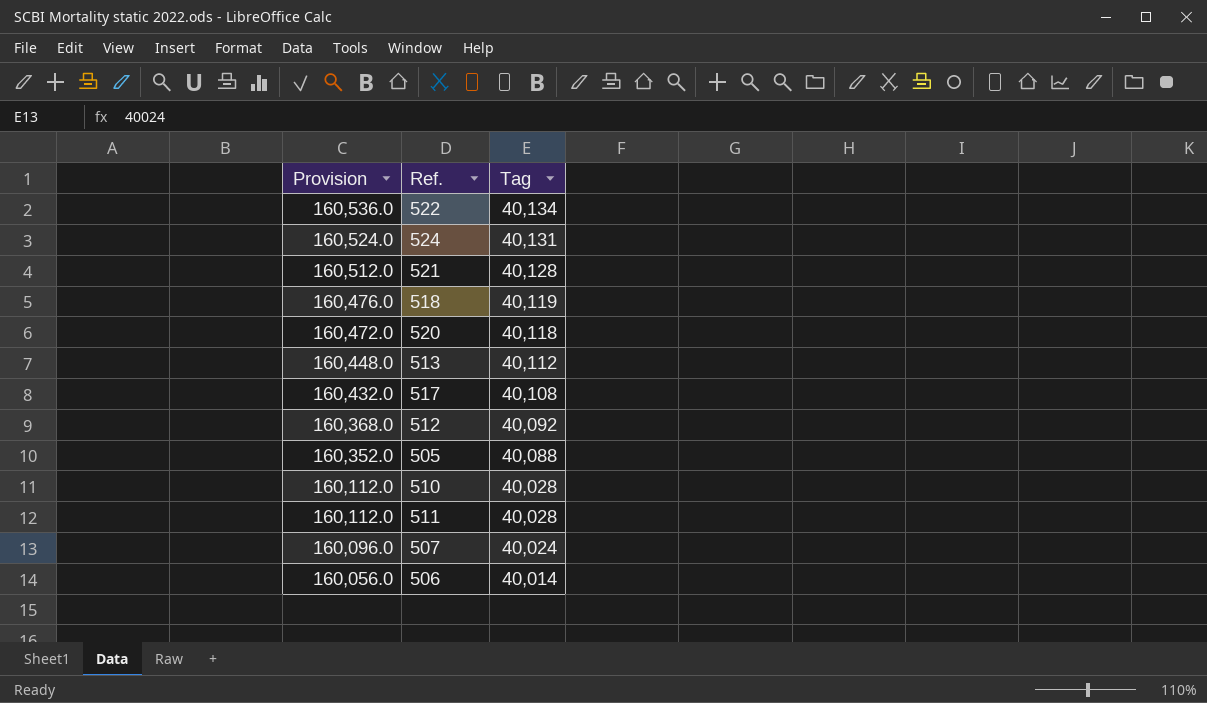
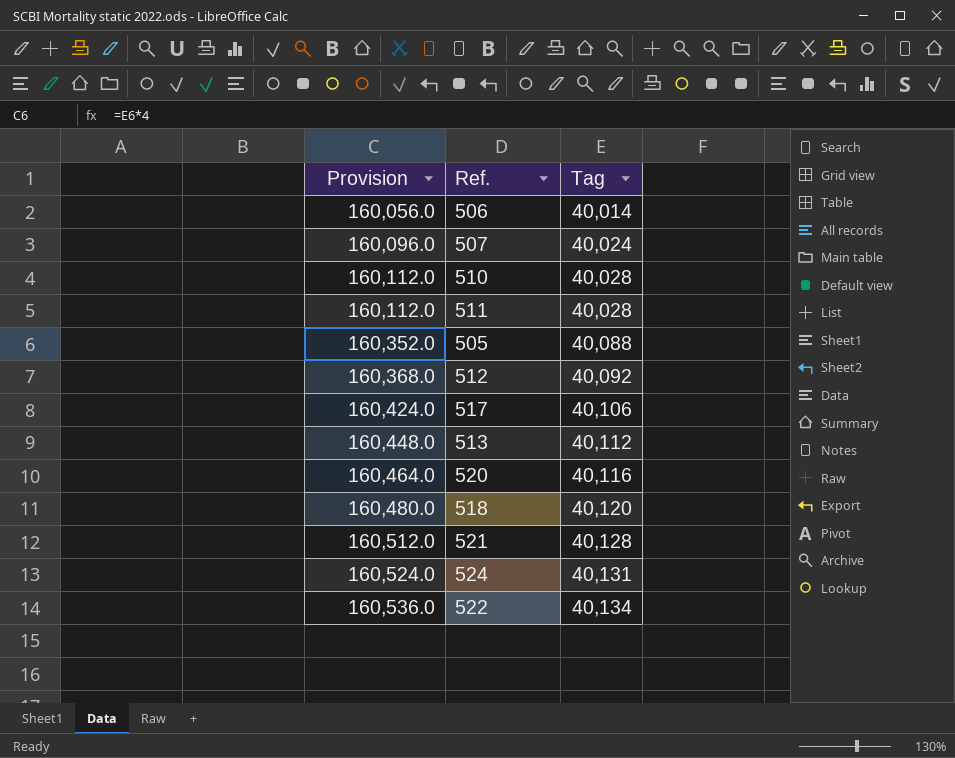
row order: Provision descending -> Provision ascending
517 | Provision: 160,432.0 -> 160,424.0
517 | Tag: 40,108 -> 40,106
520 | Provision: 160,472.0 -> 160,464.0
520 | Tag: 40,118 -> 40,116
518 | Provision: 160,476.0 -> 160,480.0
518 | Tag: 40,119 -> 40,120

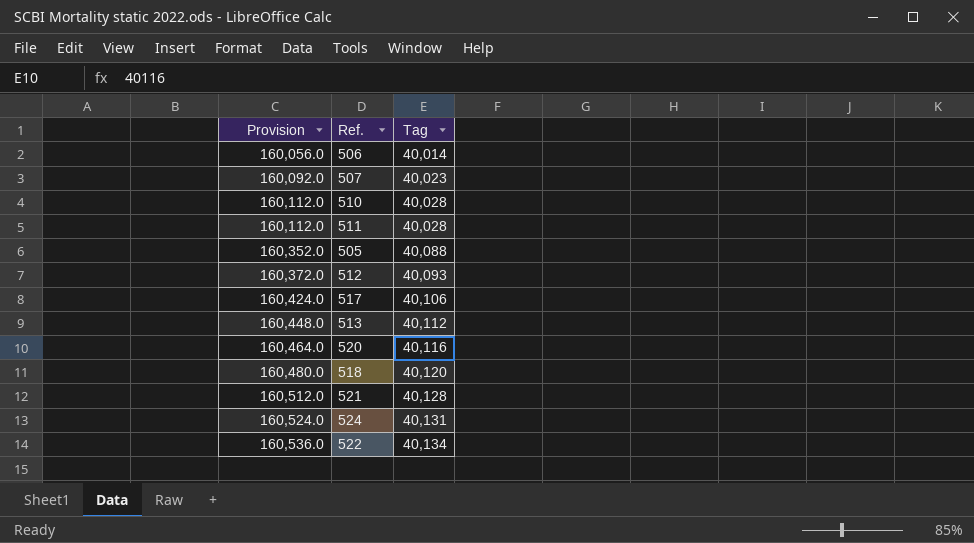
507 | Provision: 160,096.0 -> 160,092.0
507 | Tag: 40,024 -> 40,023
512 | Provision: 160,368.0 -> 160,372.0
512 | Tag: 40,092 -> 40,093

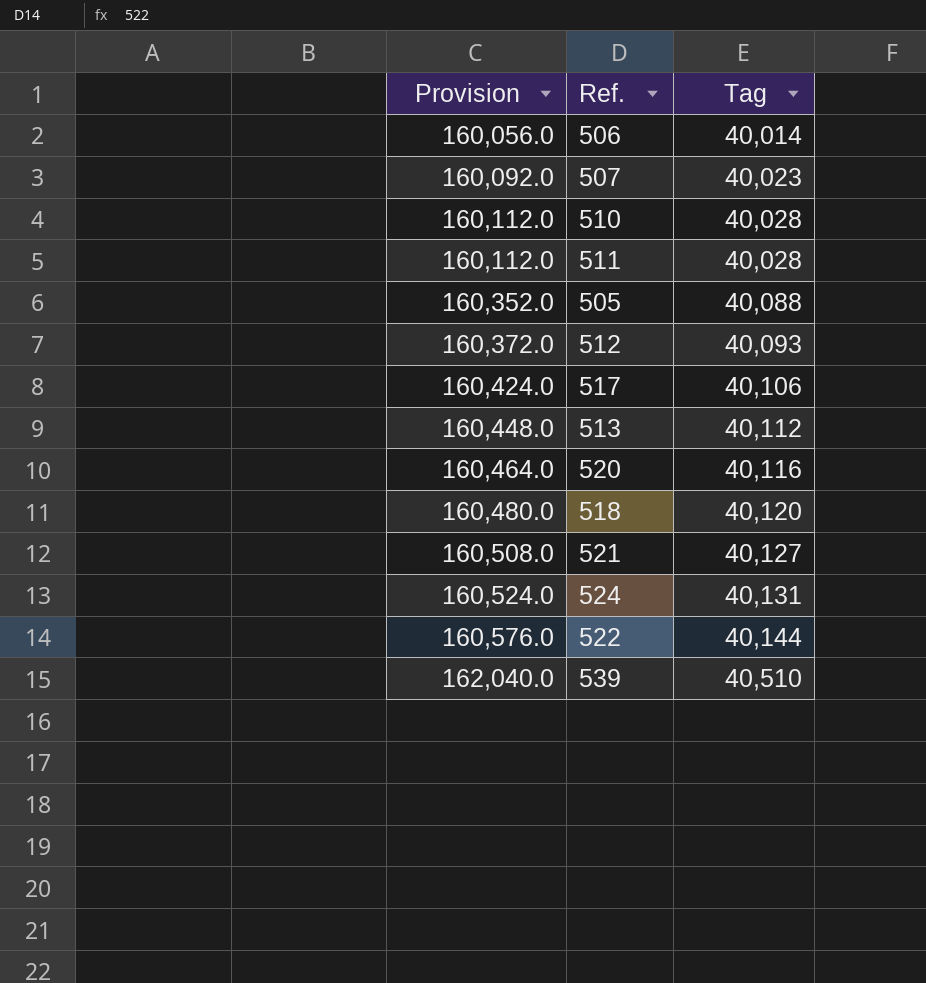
521 | Provision: 160,512.0 -> 160,508.0
521 | Tag: 40,128 -> 40,127
522 | Provision: 160,536.0 -> 160,576.0
522 | Tag: 40,134 -> 40,144
row 539: none -> 162,040.0 | 40,510

